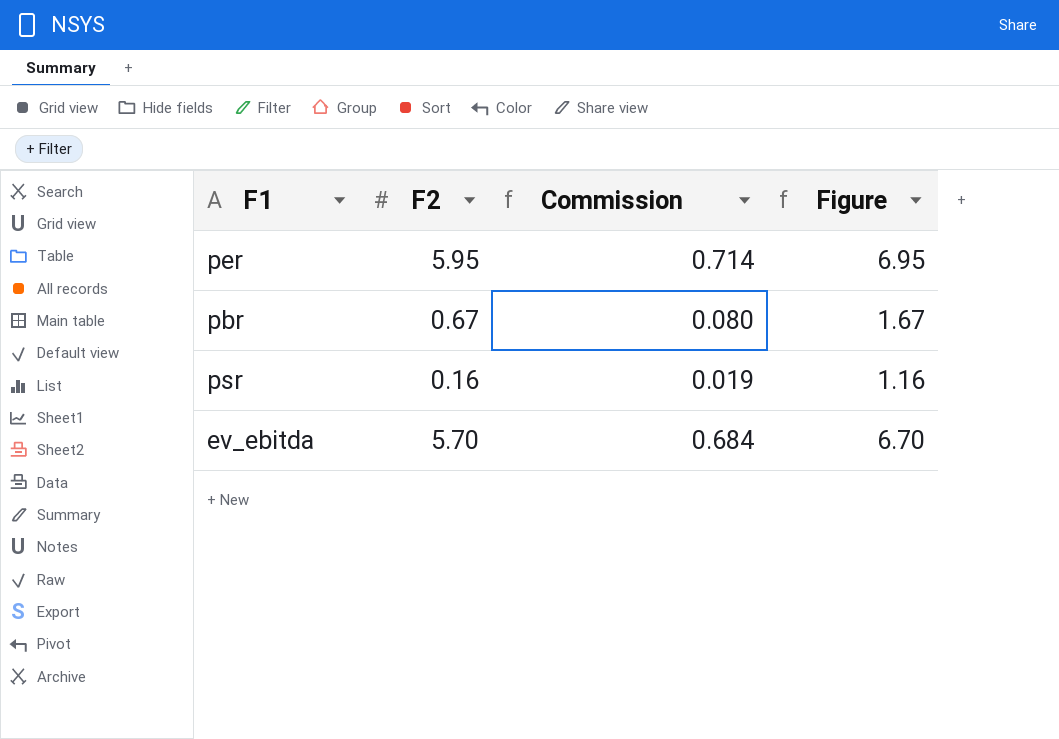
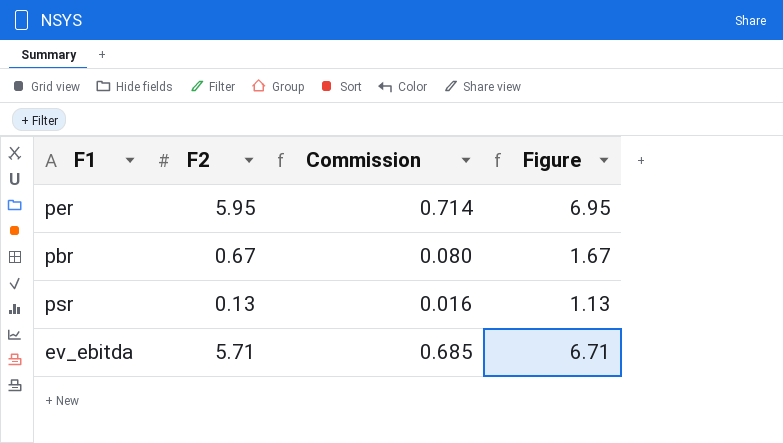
psr | F2: 0.16 -> 0.13
psr | Commission: 0.019 -> 0.016
psr | Figure: 1.16 -> 1.13
ev_ebitda | F2: 5.70 -> 5.71
ev_ebitda | Commission: 0.684 -> 0.685
ev_ebitda | Figure: 6.70 -> 6.71

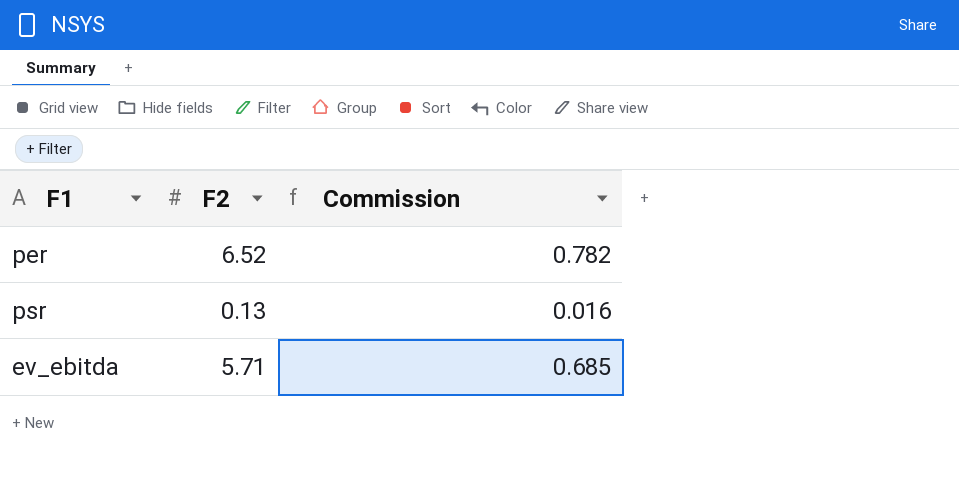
column Figure | formula: [F2] + 1 -> none
row pbr: 0.67 | 0.080 | 1.67 -> none
per | F2: 5.95 -> 6.52
per | Commission: 0.714 -> 0.782

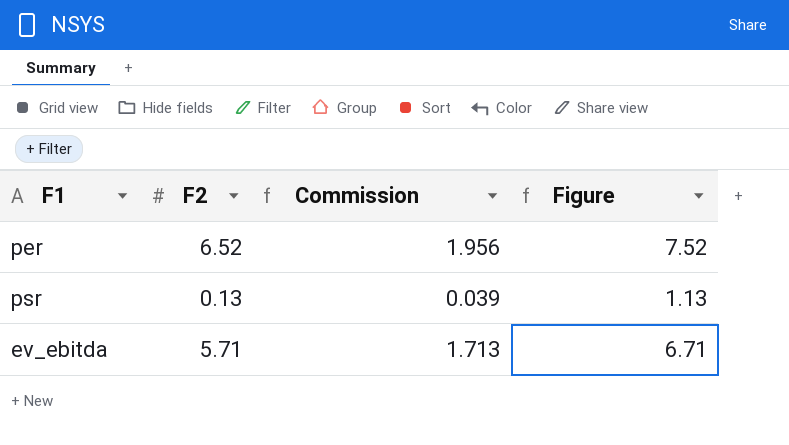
column Commission | formula: [F2] * 0.12 -> [F2] * 0.3
column Figure | formula: none -> [F2] + 1

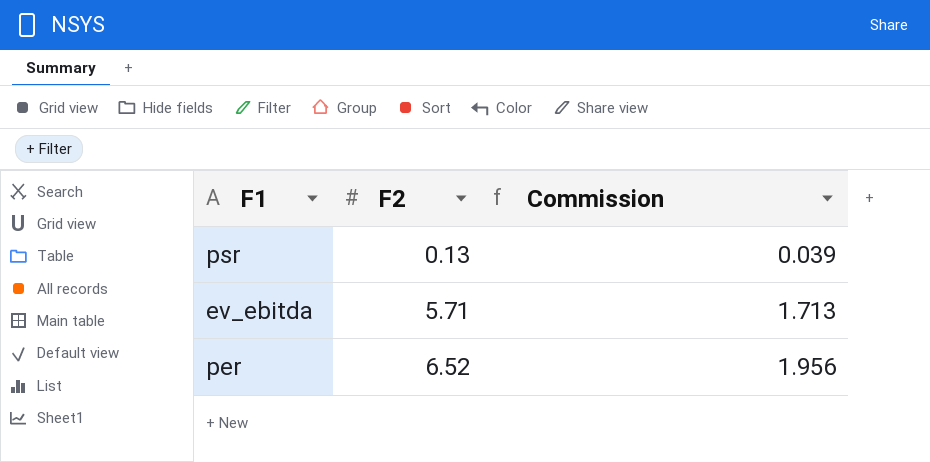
row order: none -> F2 ascending
column Figure | formula: [F2] + 1 -> none

